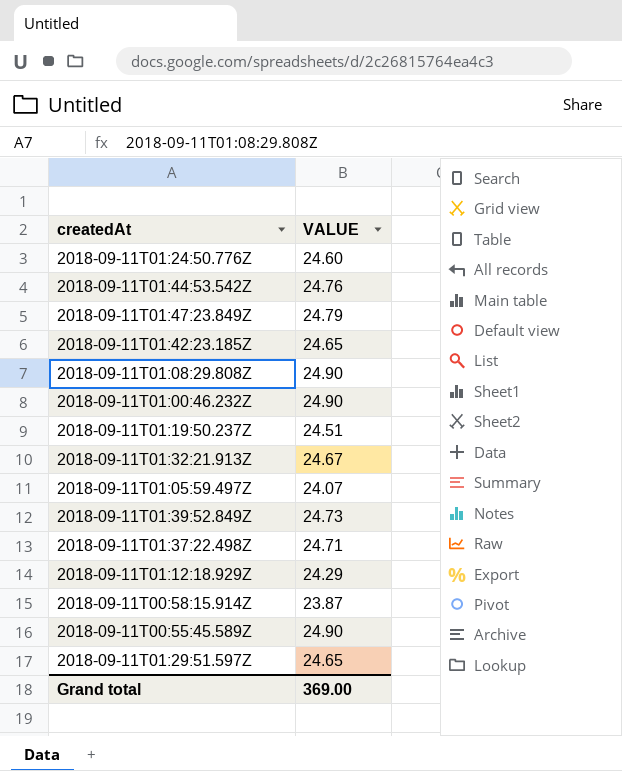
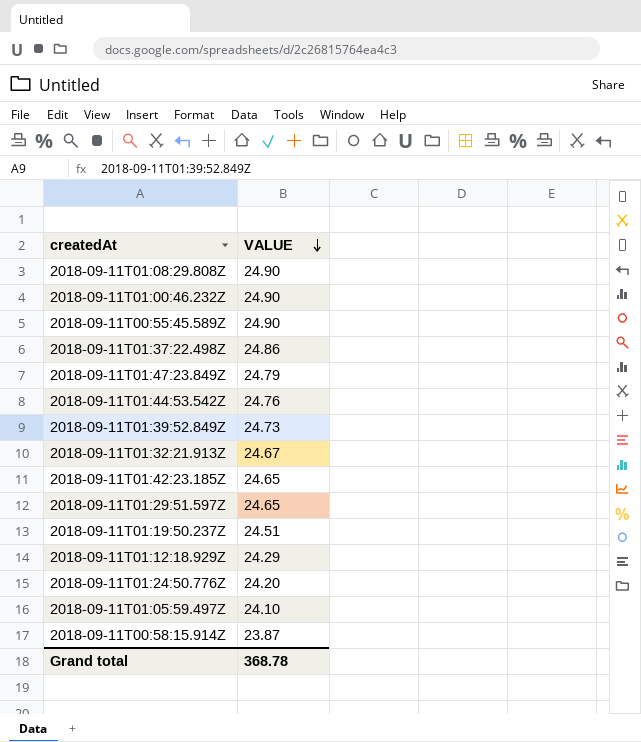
row order: none -> VALUE descending
2018-09-11T01:37:22.498Z | VALUE: 24.71 -> 24.86
2018-09-11T01:24:50.776Z | VALUE: 24.60 -> 24.20
2018-09-11T01:05:59.497Z | VALUE: 24.07 -> 24.10
Grand total | VALUE: 369.00 -> 368.78

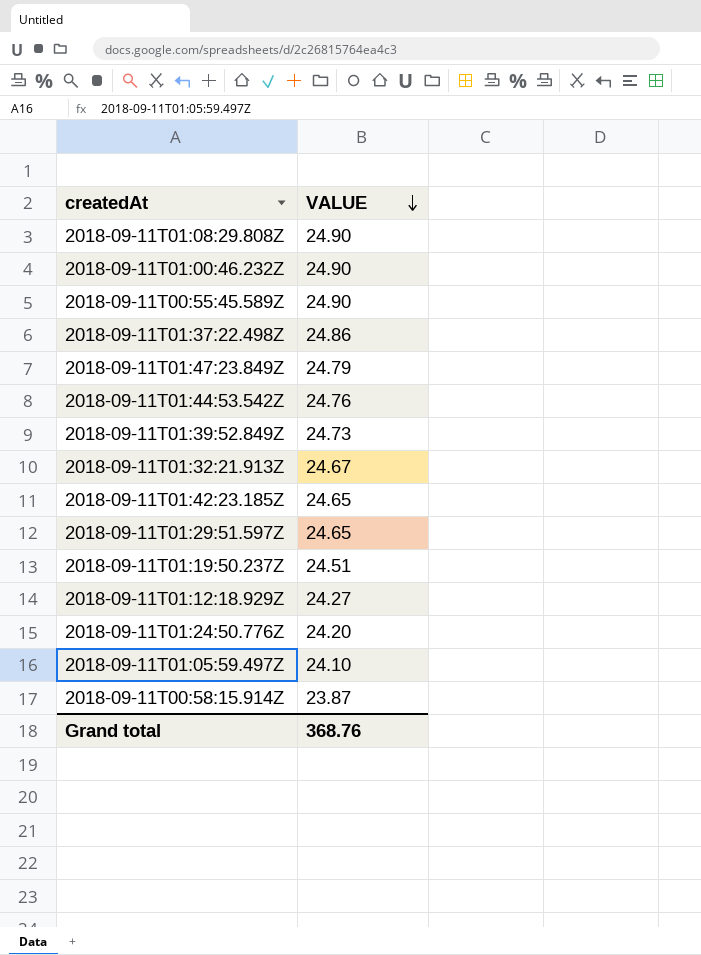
2018-09-11T01:12:18.929Z | VALUE: 24.29 -> 24.27
Grand total | VALUE: 368.78 -> 368.76

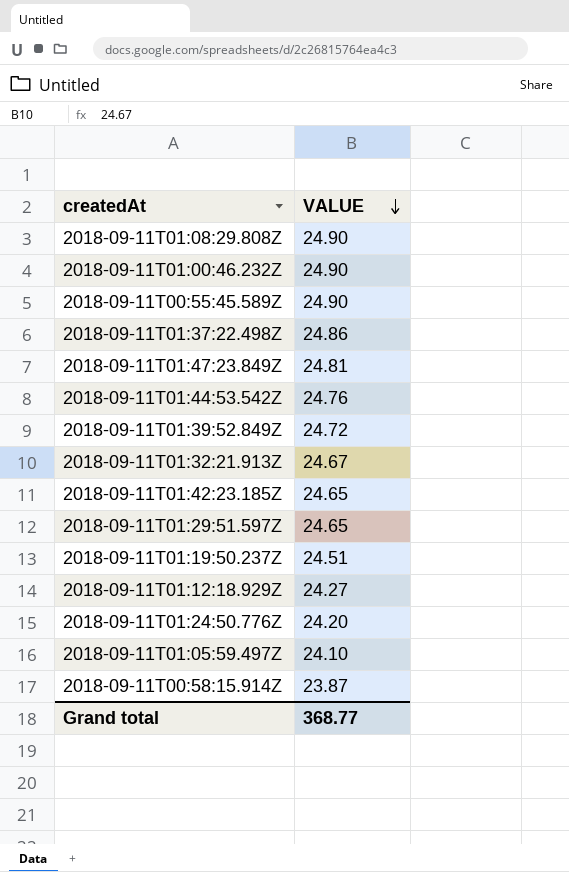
2018-09-11T01:47:23.849Z | VALUE: 24.79 -> 24.81
2018-09-11T01:39:52.849Z | VALUE: 24.73 -> 24.72
Grand total | VALUE: 368.76 -> 368.77

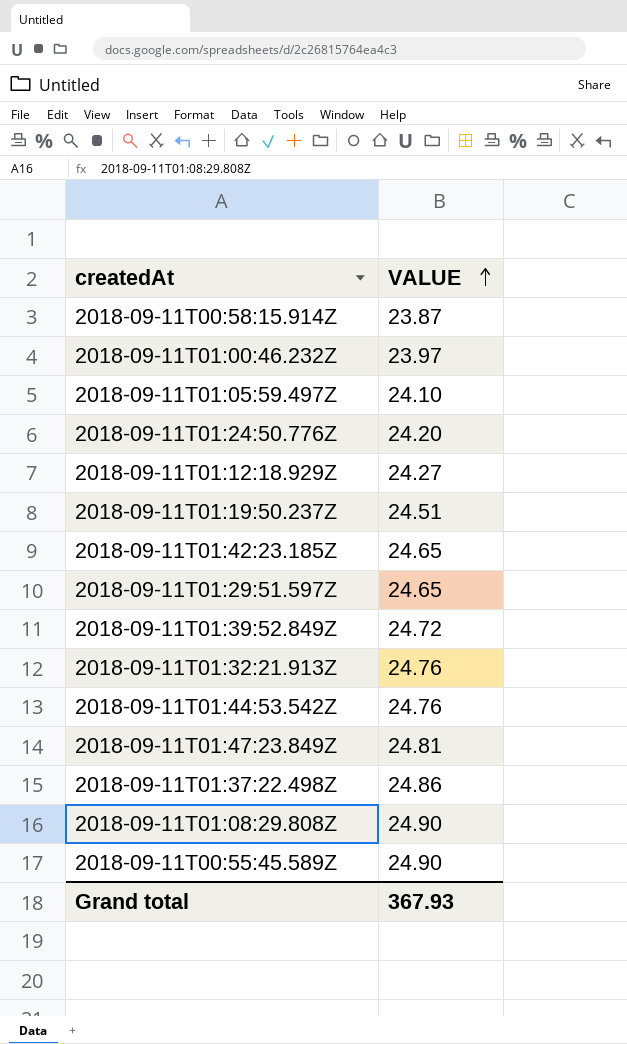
row order: VALUE descending -> VALUE ascending
2018-09-11T01:00:46.232Z | VALUE: 24.90 -> 23.97
2018-09-11T01:32:21.913Z | VALUE: 24.67 -> 24.76
Grand total | VALUE: 368.77 -> 367.93

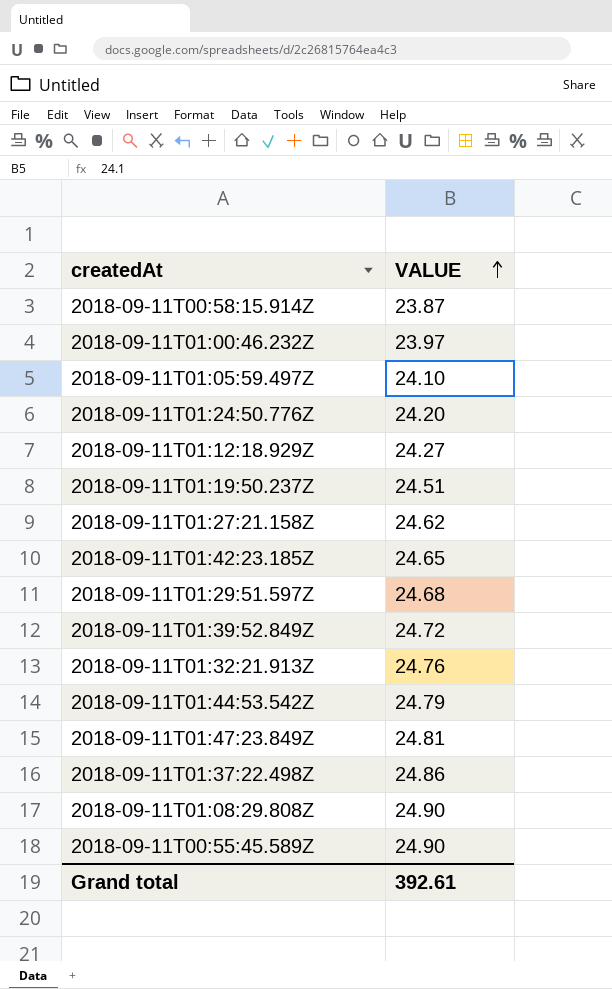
row 2018-09-11T01:27:21.158Z: none -> 24.62
2018-09-11T01:29:51.597Z | VALUE: 24.65 -> 24.68
2018-09-11T01:44:53.542Z | VALUE: 24.76 -> 24.79
Grand total | VALUE: 367.93 -> 392.61

